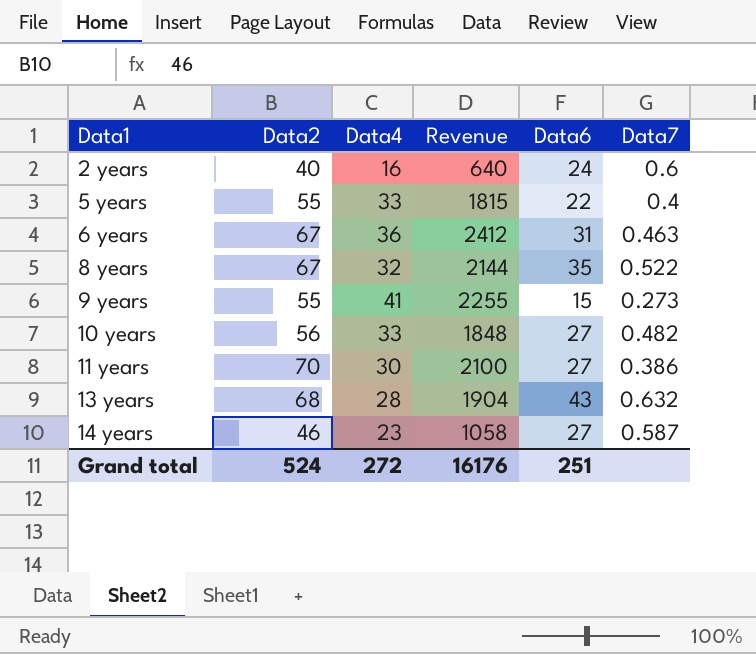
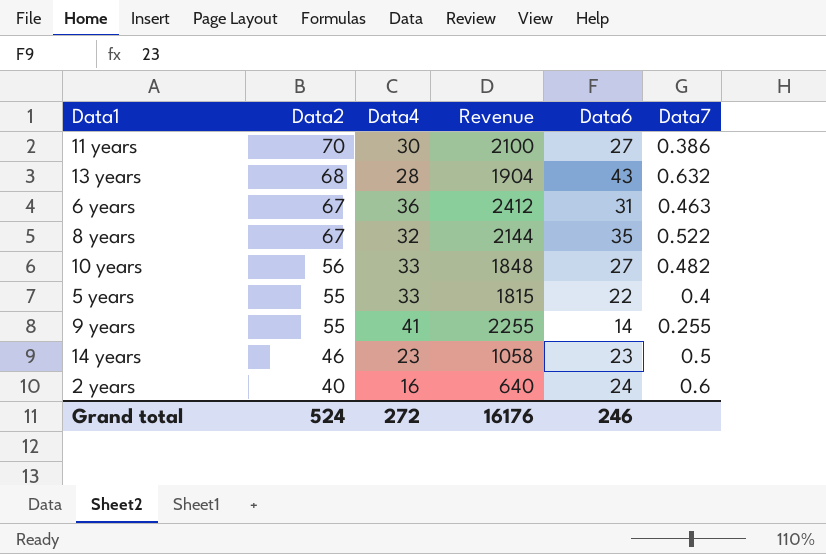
row order: Data1 ascending -> Data2 descending
9 years | Data6: 15 -> 14
9 years | Data7: 0.273 -> 0.255
14 years | Data6: 27 -> 23
14 years | Data7: 0.587 -> 0.5
Grand total | Data6: 251 -> 246

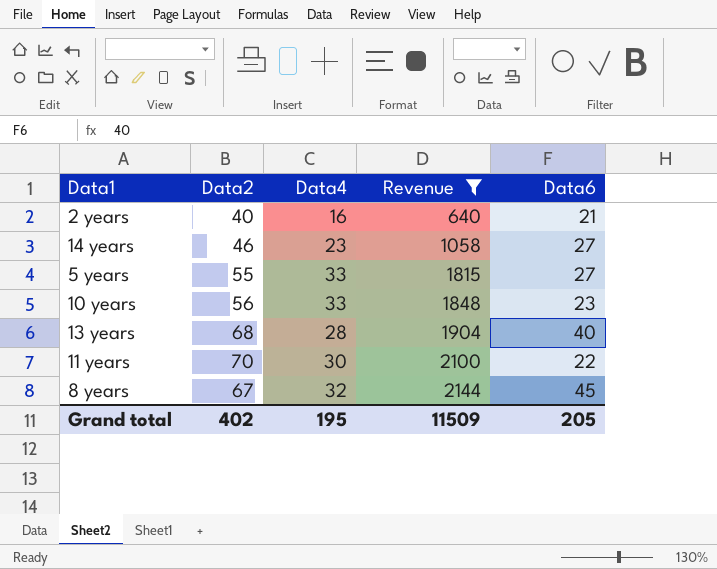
filter: none -> Revenue <= 2144
row order: Data2 descending -> Revenue ascending
column Data7 | formula: [Data6] / [Data2] -> none
2 years | Data6: 24 -> 21
14 years | Data6: 23 -> 27
5 years | Data6: 22 -> 27
10 years | Data6: 27 -> 23
13 years | Data6: 43 -> 40
11 years | Data6: 27 -> 22
8 years | Data6: 35 -> 45
Grand total | Data2: 524 -> 402
Grand total | Data4: 272 -> 195
Grand total | Revenue: 16176 -> 11509
Grand total | Data6: 246 -> 205

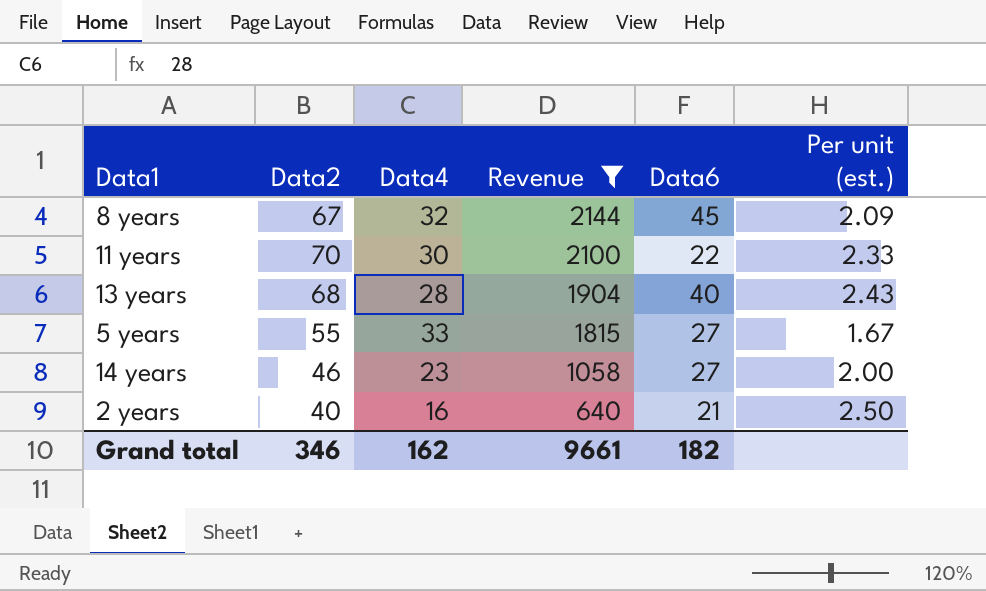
row order: Revenue ascending -> Revenue descending
column Per unit (est.) | formula: none -> [Data2] / [Data4]
row 10 years: 56 | 33 | 1848 | 23 -> none
Grand total | Data2: 402 -> 346
Grand total | Data4: 195 -> 162
Grand total | Revenue: 11509 -> 9661
Grand total | Data6: 205 -> 182

